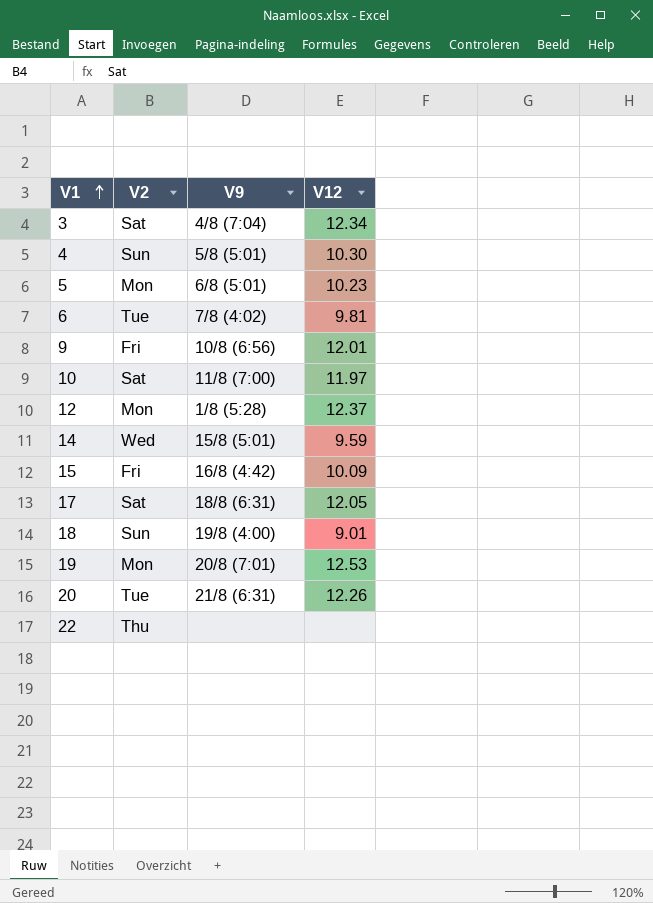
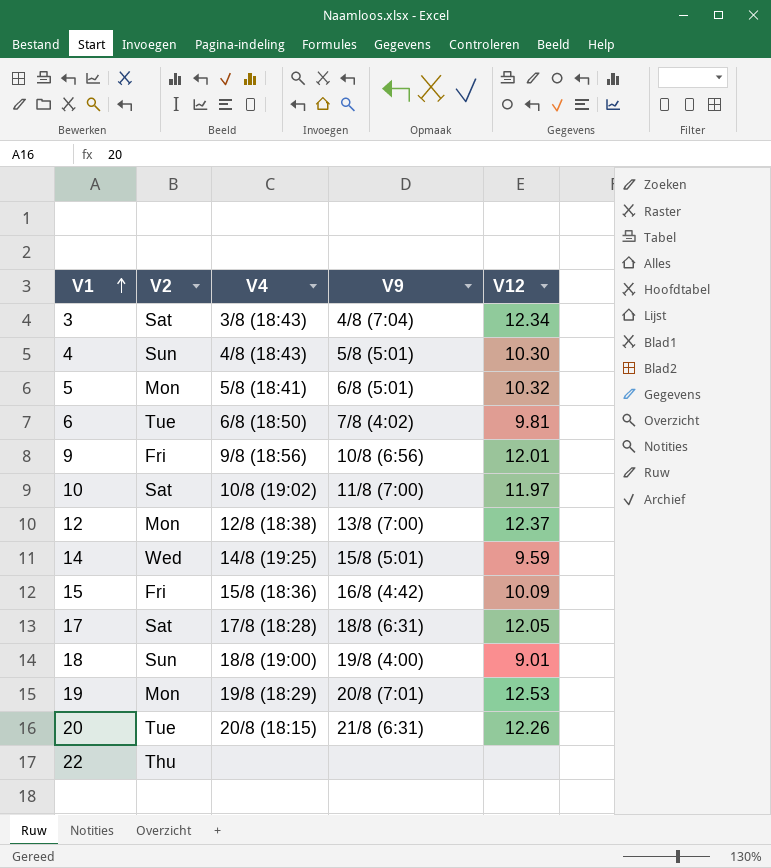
column V4 | position: none -> 3
5 | V12: 10.23 -> 10.32
12 | V9: 1/8 (5:28) -> 13/8 (7:00)

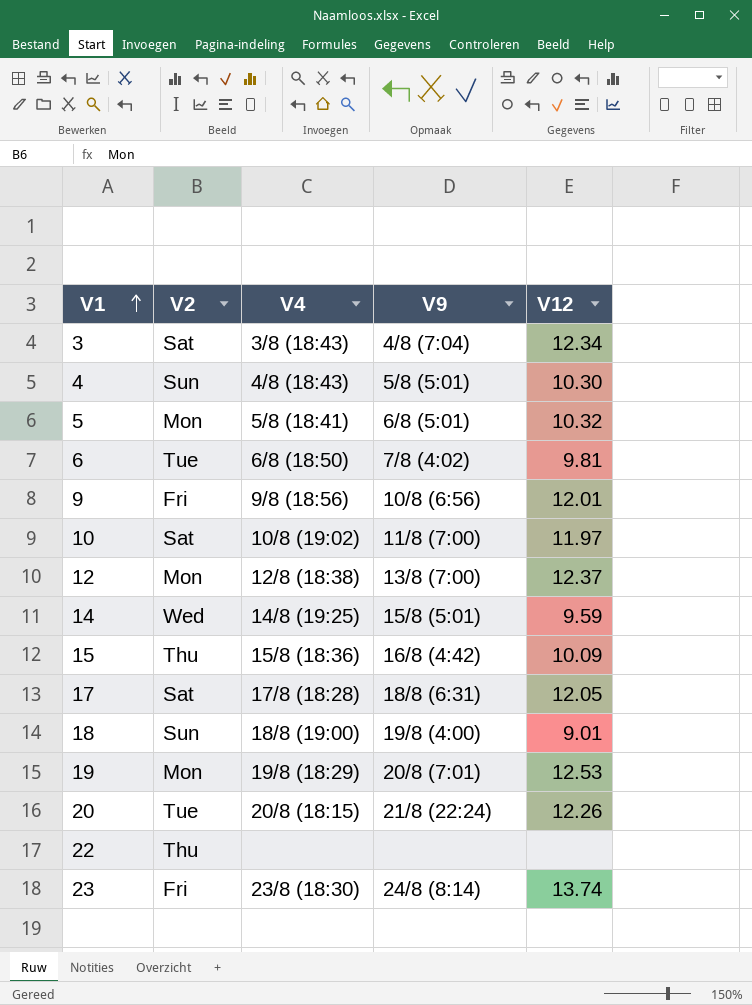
15 | V2: Fri -> Thu
20 | V9: 21/8 (6:31) -> 21/8 (22:24)
row 23: none -> Fri | 23/8 (18:30) | 24/8 (8:14) | 13.74

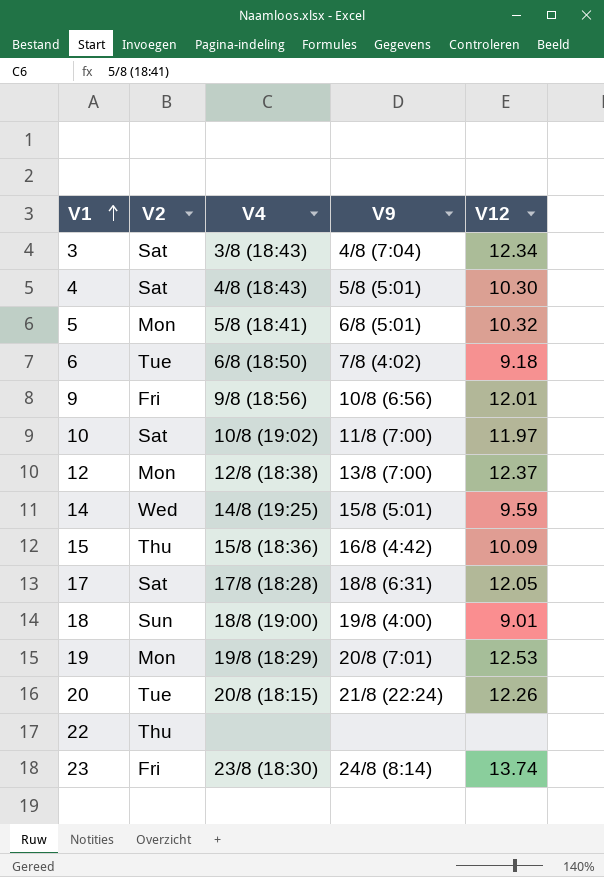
4 | V2: Sun -> Sat
6 | V12: 9.81 -> 9.18

